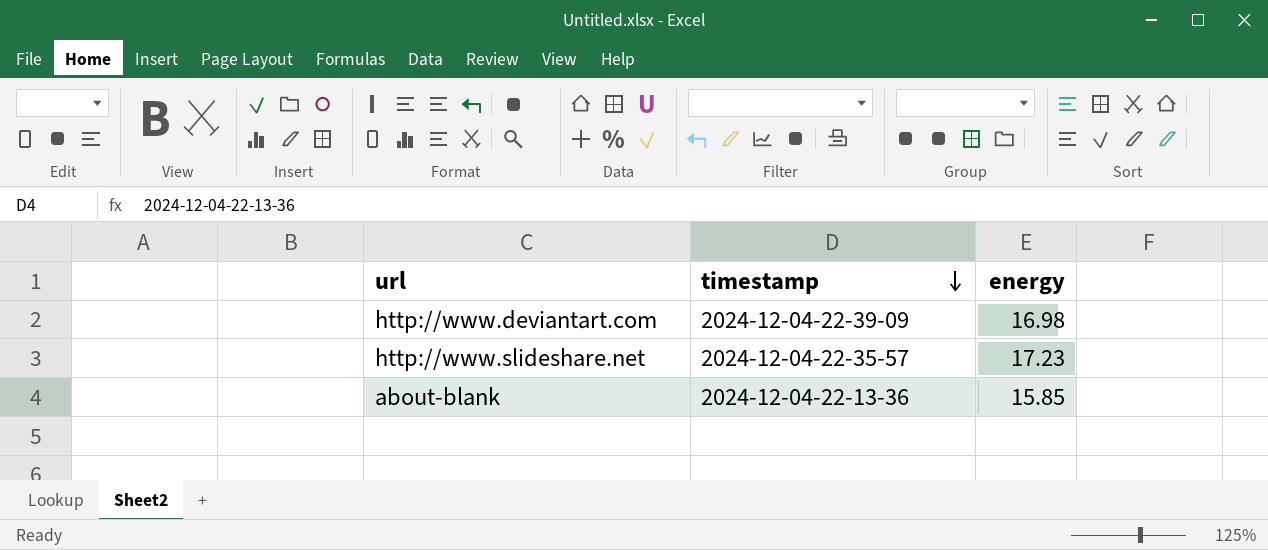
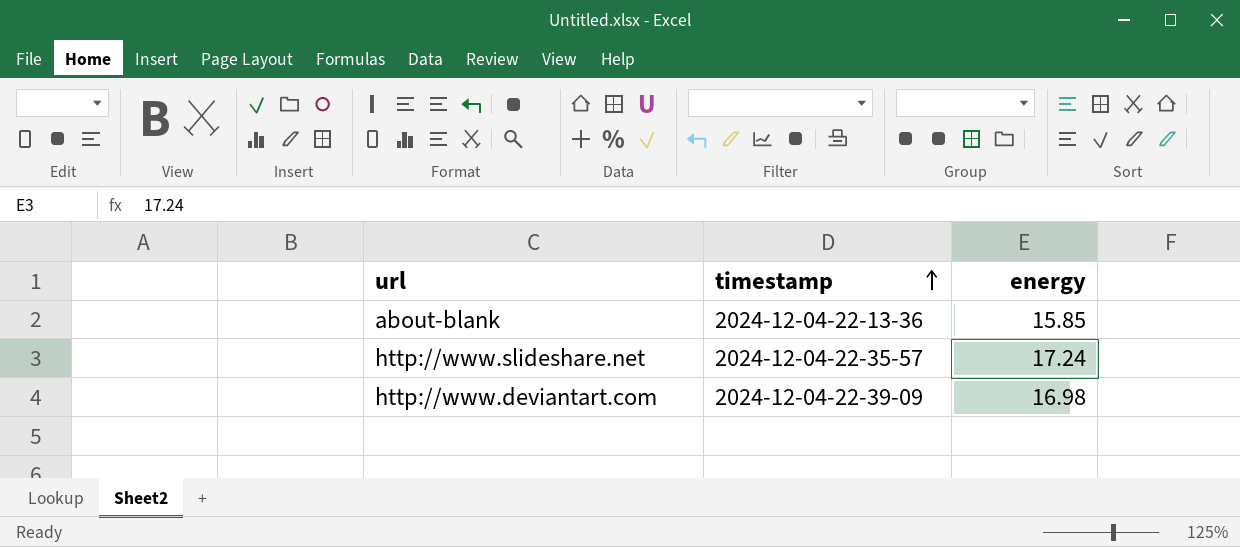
row order: timestamp descending -> timestamp ascending
http://www.slideshare.net | energy: 17.23 -> 17.24

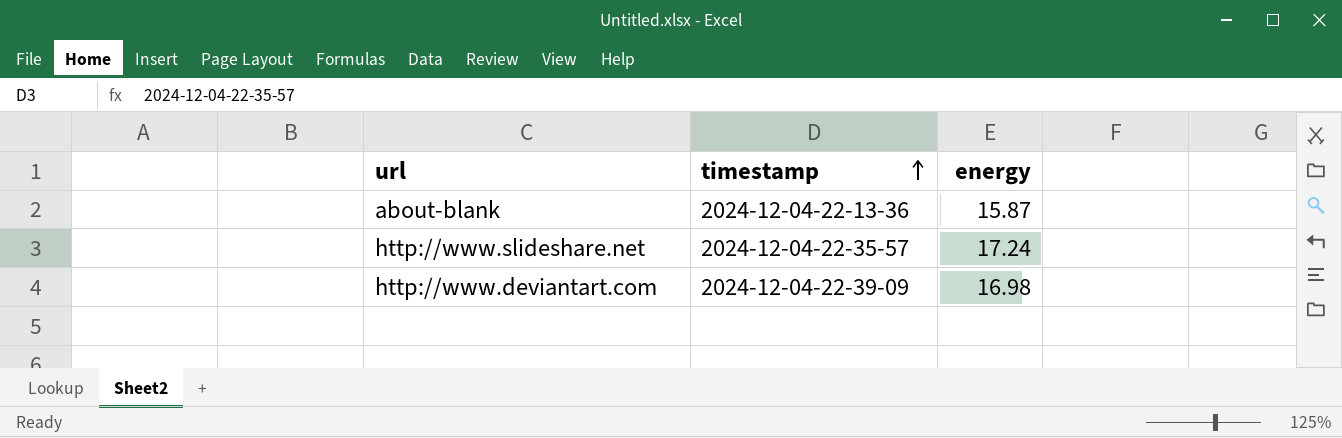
about-blank | energy: 15.85 -> 15.87

